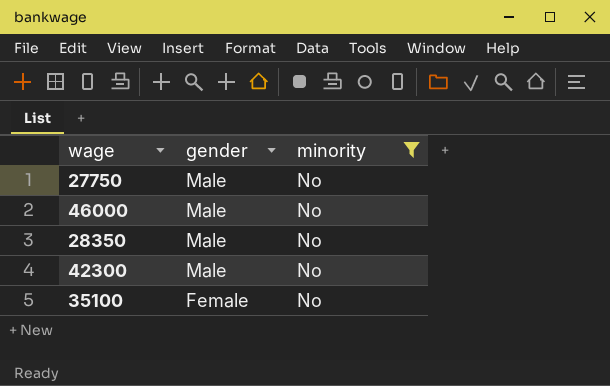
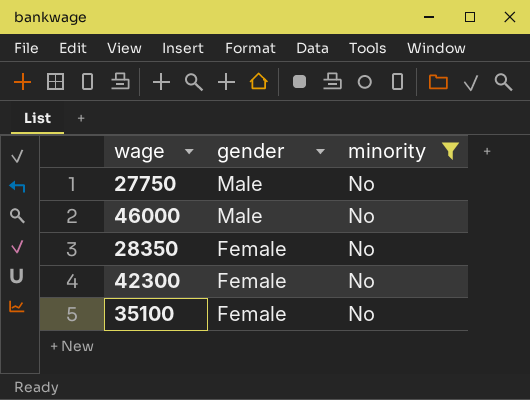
28350 | gender: Male -> Female
42300 | gender: Male -> Female

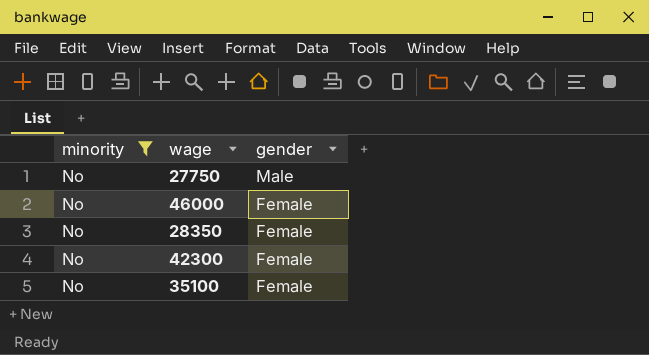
column minority | position: 3 -> 1
46000 | gender: Male -> Female

